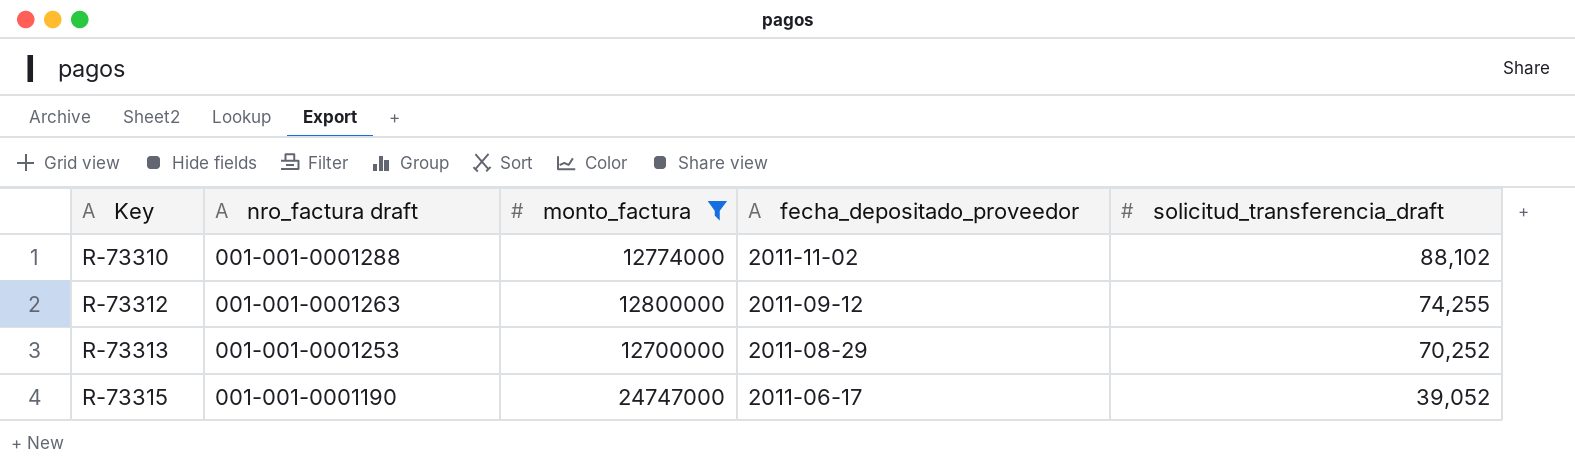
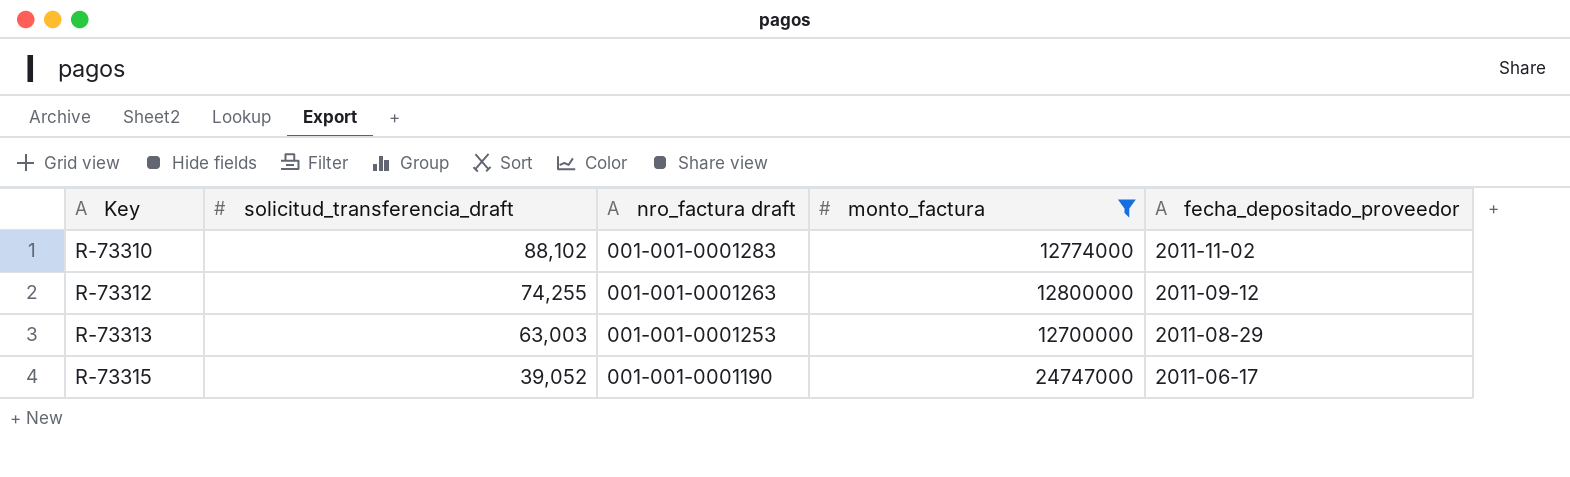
column solicitud_transferencia_draft | position: 5 -> 2
R-73310 | nro_factura draft: 001-001-0001288 -> 001-001-0001283
R-73313 | solicitud_transferencia_draft: 70,252 -> 63,003

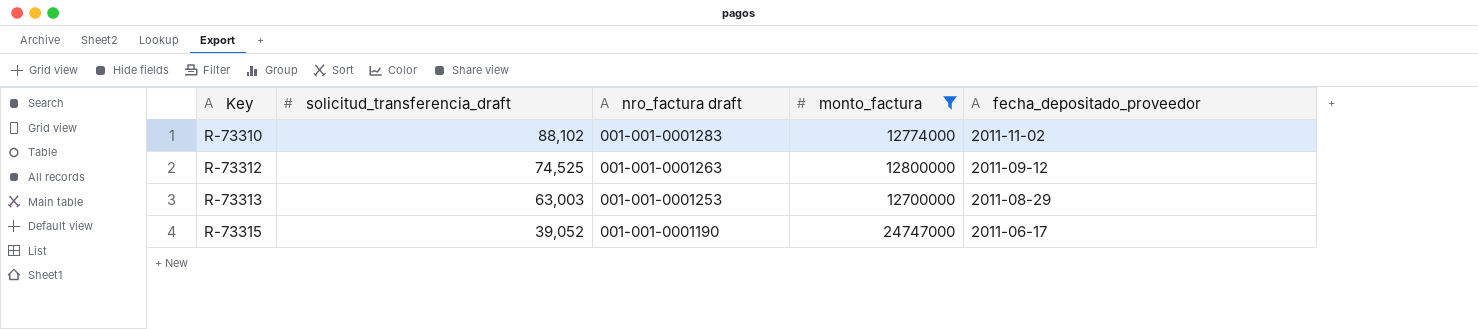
R-73312 | solicitud_transferencia_draft: 74,255 -> 74,525

